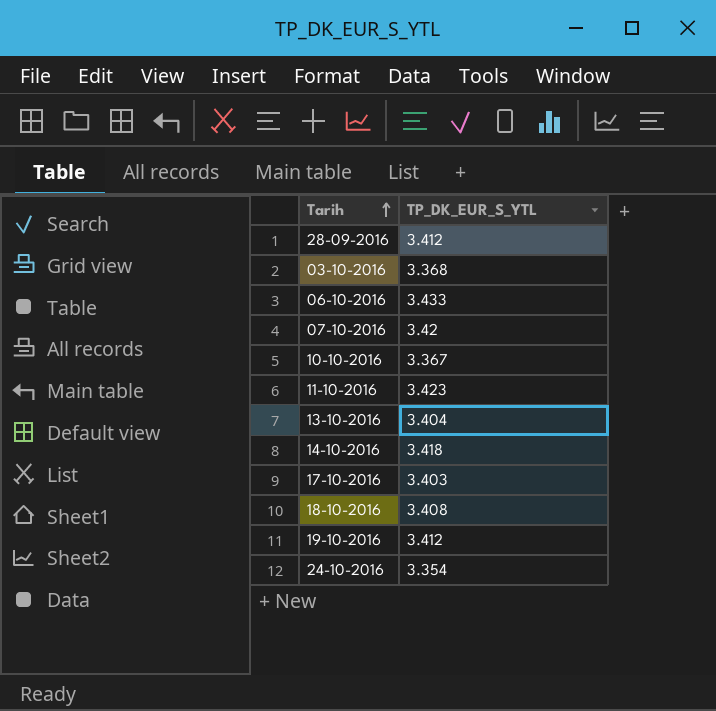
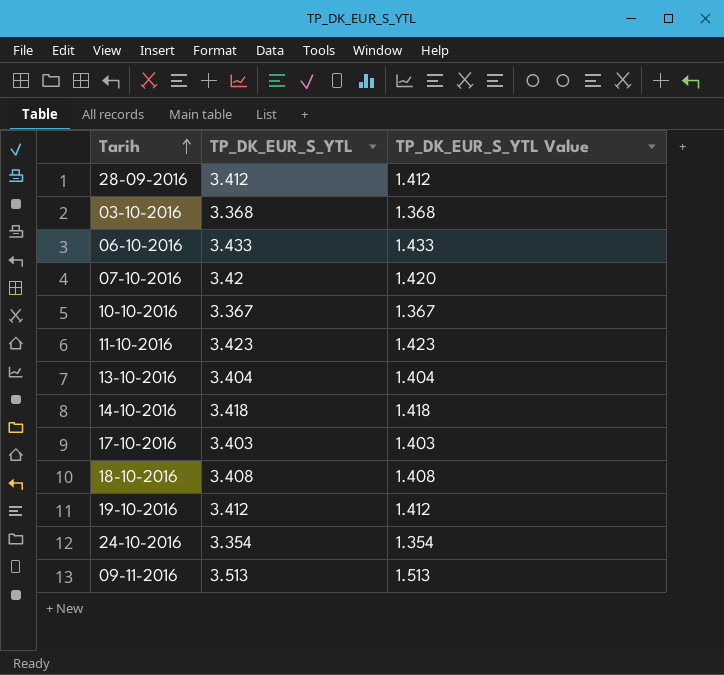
column TP_DK_EUR_S_YTL Value | formula: none -> [TP_DK_EUR_S_YTL] - 2
row 09-11-2016: none -> 3.513 | 1.513

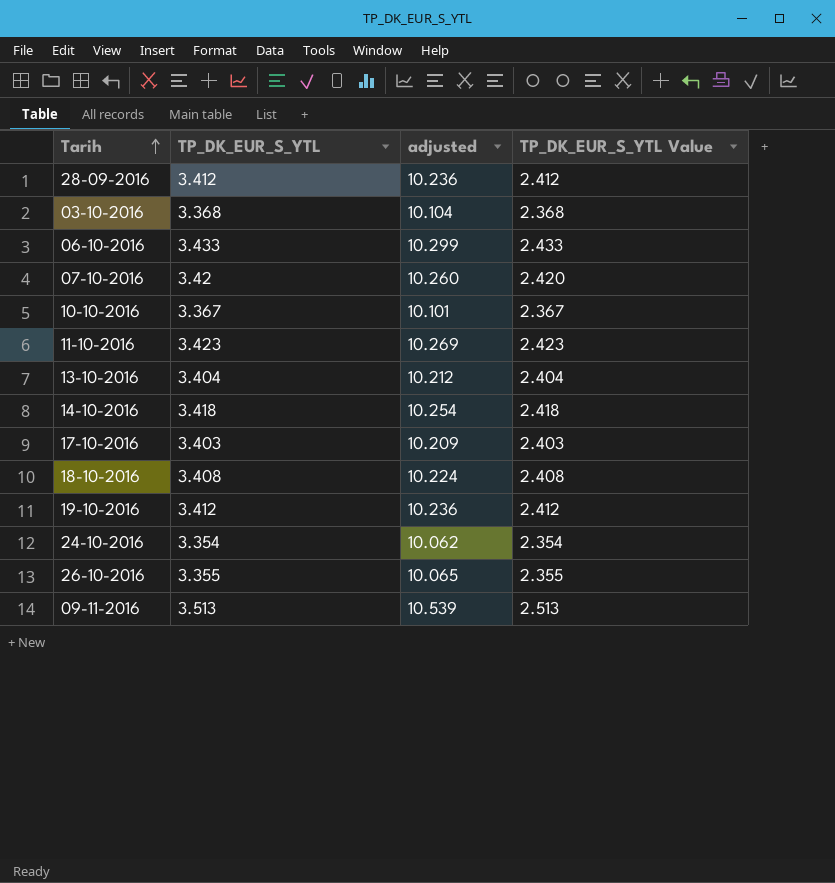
column adjusted | formula: none -> [TP_DK_EUR_S_YTL] * 3
column TP_DK_EUR_S_YTL Value | formula: [TP_DK_EUR_S_YTL] - 2 -> [TP_DK_EUR_S_YTL] - 1
row 26-10-2016: none -> 3.355 | 10.065 | 2.355

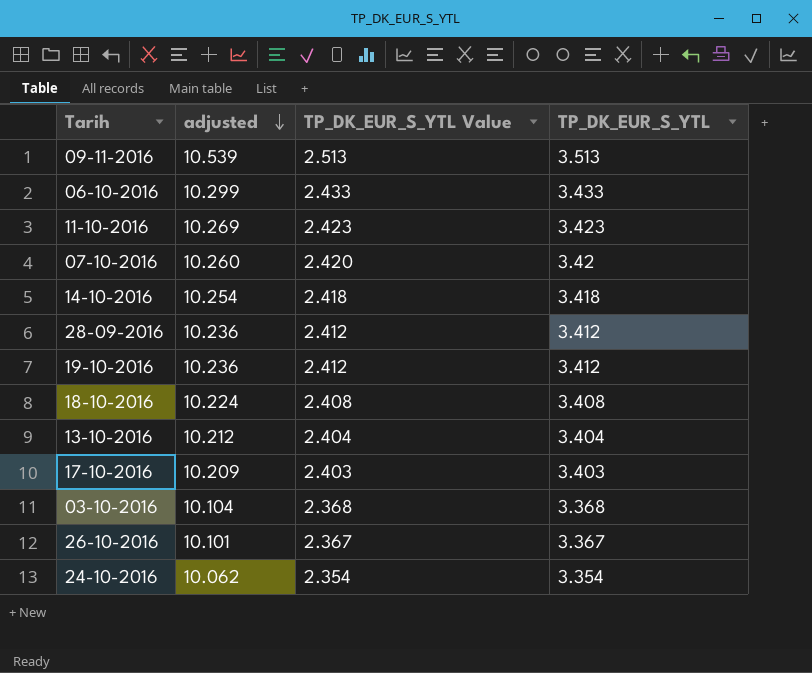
row order: Tarih ascending -> adjusted descending
column TP_DK_EUR_S_YTL | position: 2 -> 4
row 10-10-2016: 3.367 | 10.101 | 2.367 -> none
26-10-2016 | adjusted: 10.065 -> 10.101
26-10-2016 | TP_DK_EUR_S_YTL Value: 2.355 -> 2.367
26-10-2016 | TP_DK_EUR_S_YTL: 3.355 -> 3.367

